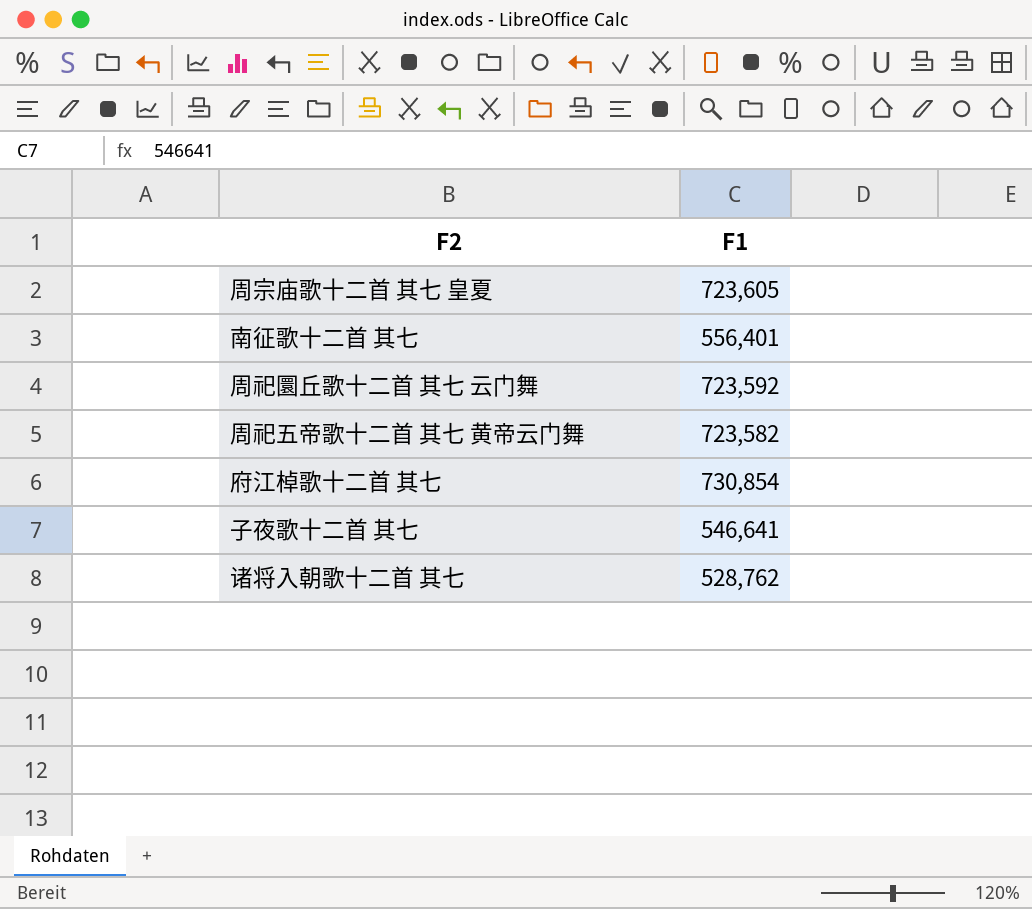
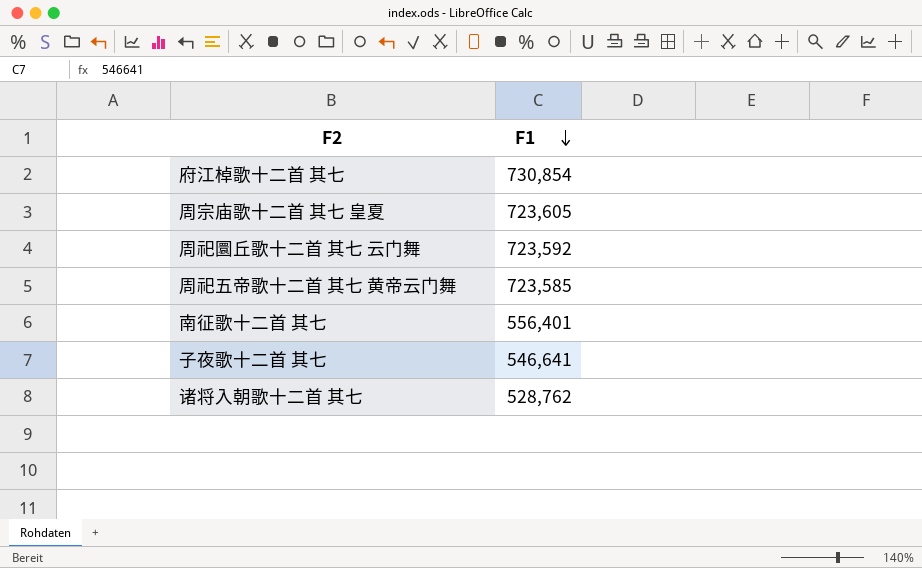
row order: none -> F1 descending
周祀五帝歌十二首 其七 黄帝云门舞 | F1: 723,582 -> 723,585

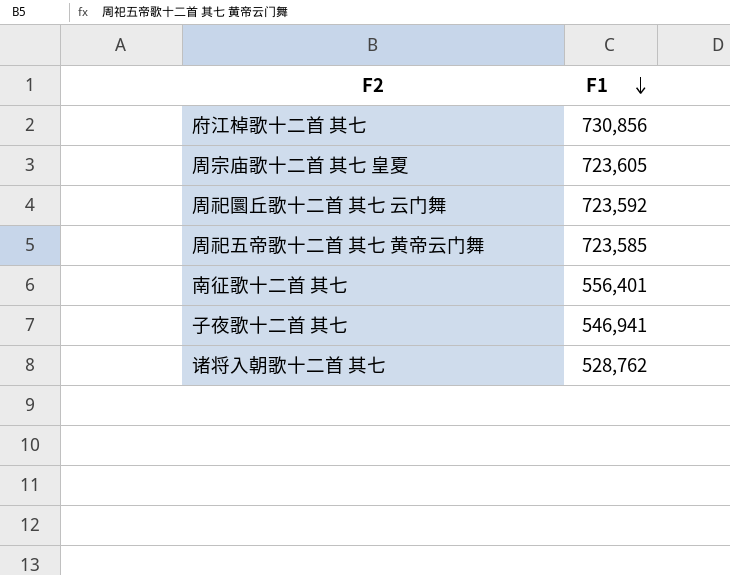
府江棹歌十二首 其七 | F1: 730,854 -> 730,856
子夜歌十二首 其七 | F1: 546,641 -> 546,941

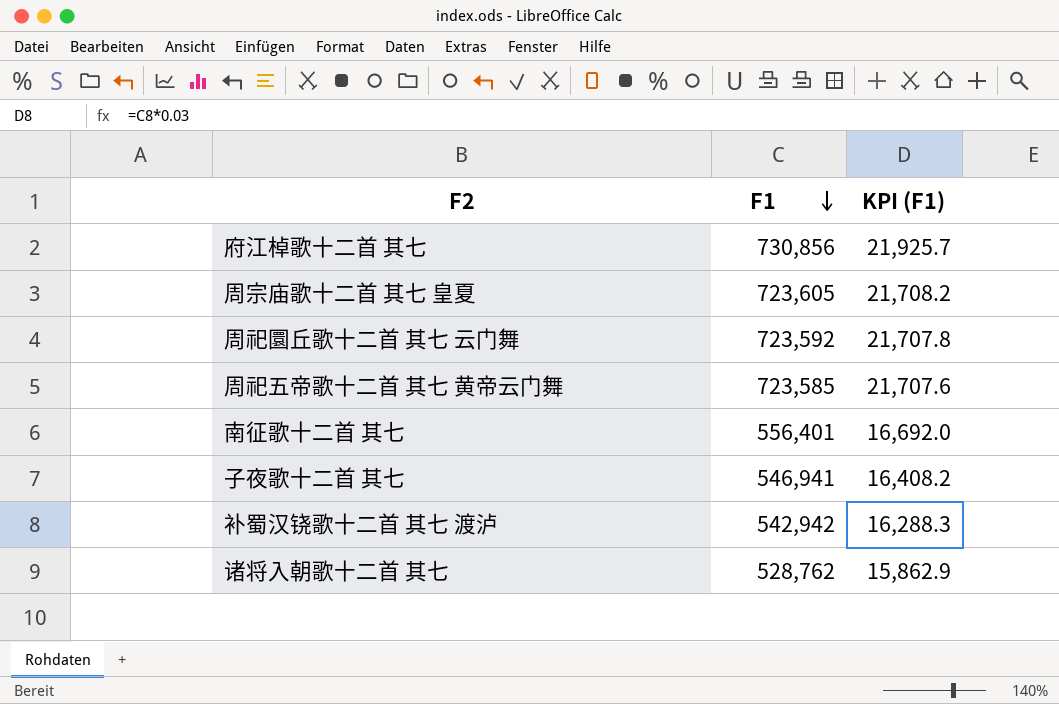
column KPI (F1) | formula: none -> [F1] * 0.03
row 补蜀汉铙歌十二首 其七 渡泸: none -> 542,942 | 16,288.3

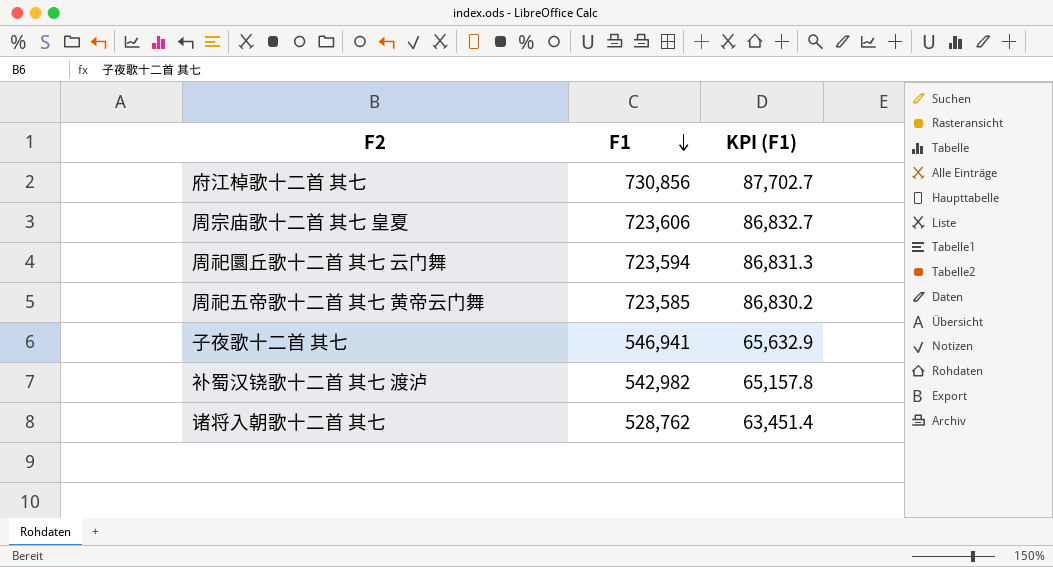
column KPI (F1) | formula: [F1] * 0.03 -> [F1] * 0.12
row 南征歌十二首 其七: 556,401 | 16,692.0 -> none
周宗庙歌十二首 其七 皇夏 | F1: 723,605 -> 723,606
周祀圜丘歌十二首 其七 云门舞 | F1: 723,592 -> 723,594
补蜀汉铙歌十二首 其七 渡泸 | F1: 542,942 -> 542,982

